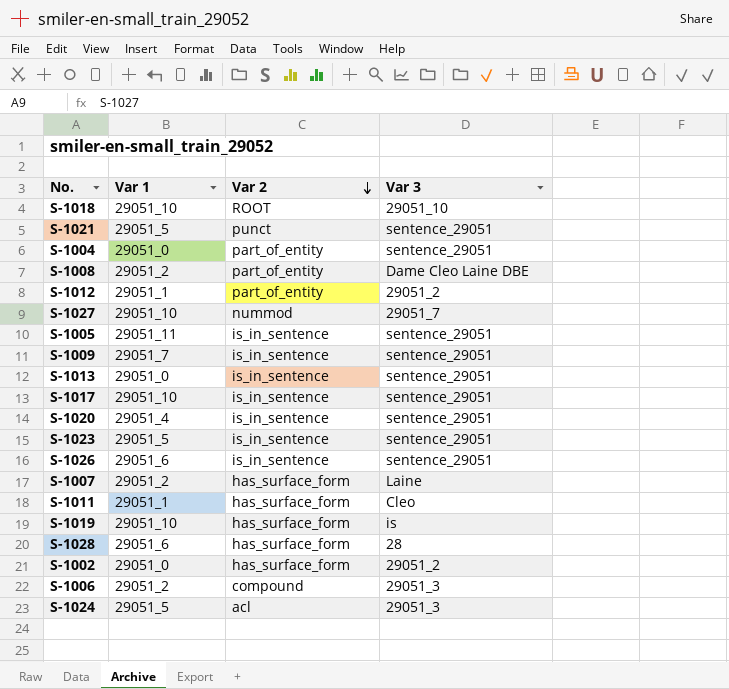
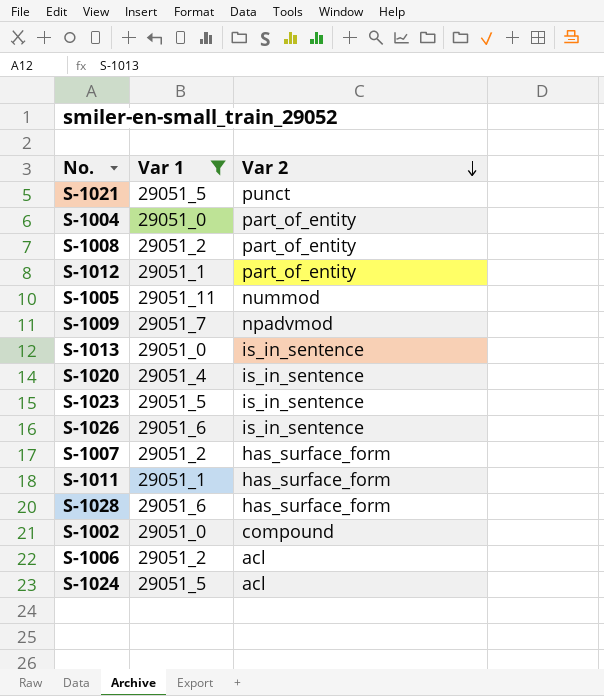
filter: none -> Var 1 != 29051_10
column Var 3 | position: 4 -> none
S-1005 | Var 2: is_in_sentence -> nummod
S-1009 | Var 2: is_in_sentence -> npadvmod
S-1002 | Var 2: has_surface_form -> compound
S-1006 | Var 2: compound -> acl

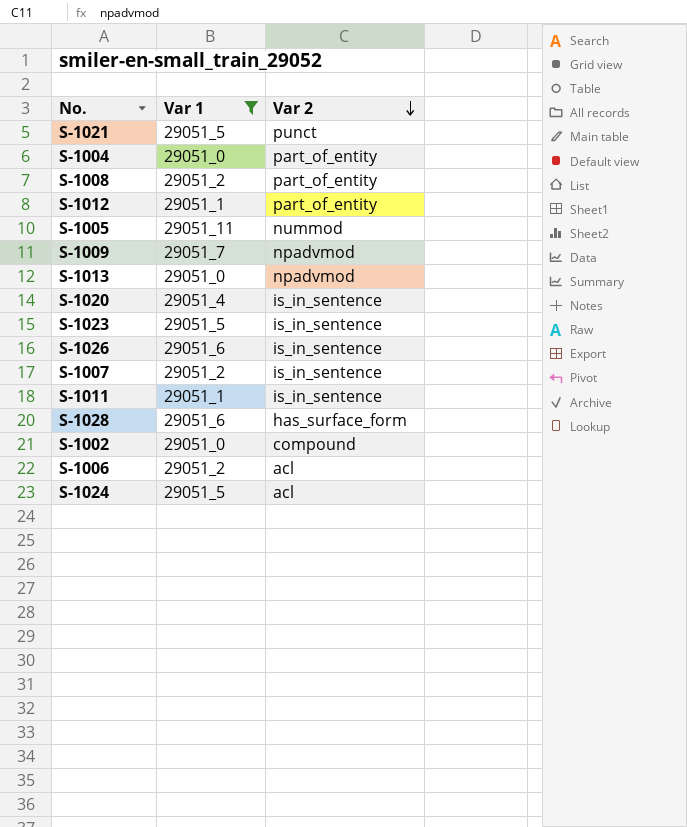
S-1013 | Var 2: is_in_sentence -> npadvmod
S-1007 | Var 2: has_surface_form -> is_in_sentence
S-1011 | Var 2: has_surface_form -> is_in_sentence

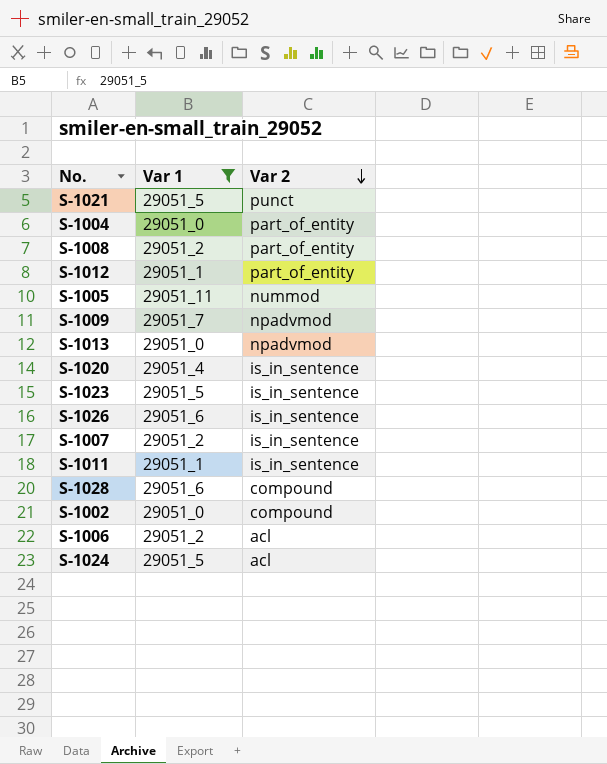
S-1028 | Var 2: has_surface_form -> compound

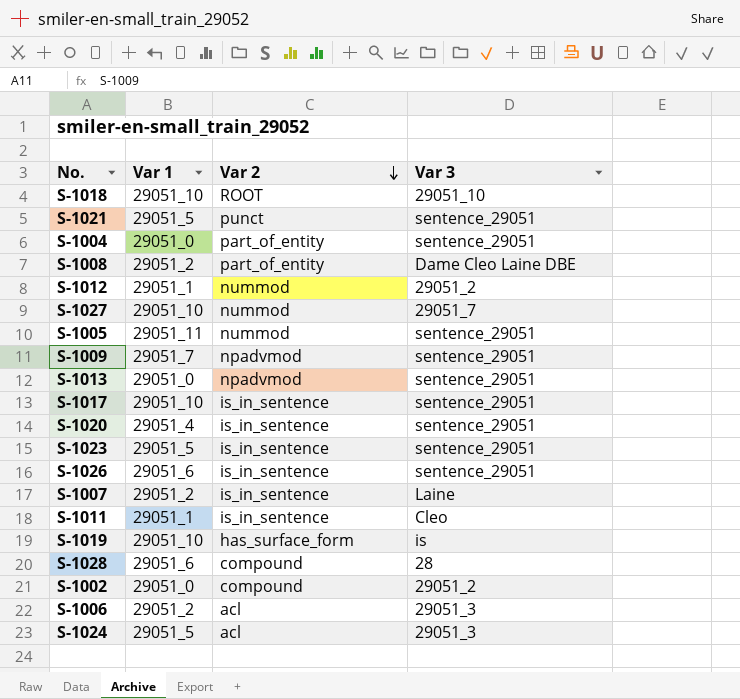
filter: Var 1 != 29051_10 -> none
column Var 3 | position: none -> 4
S-1012 | Var 2: part_of_entity -> nummod

